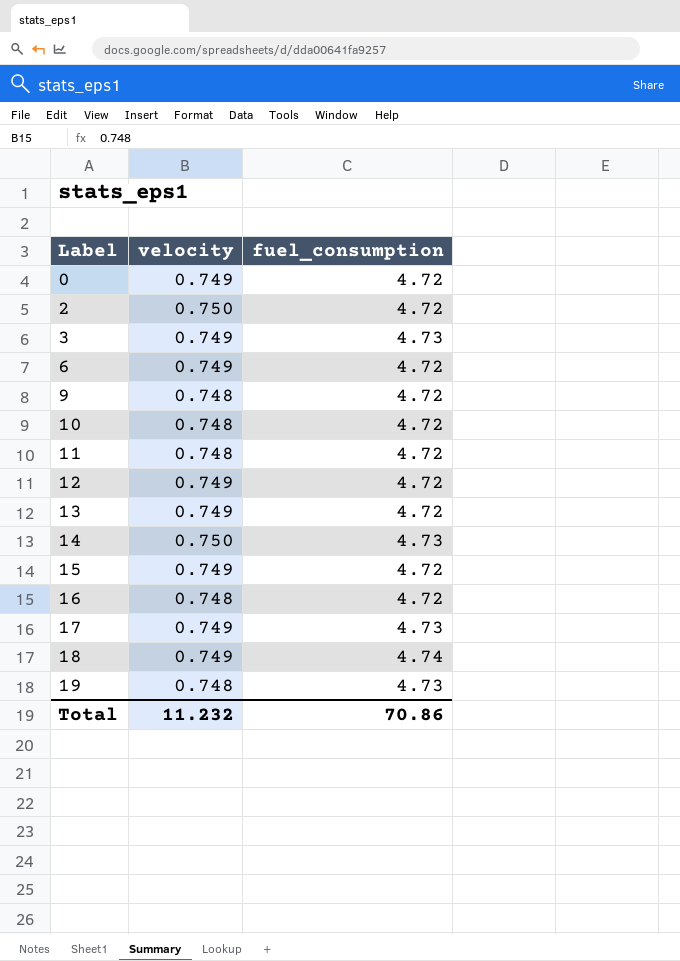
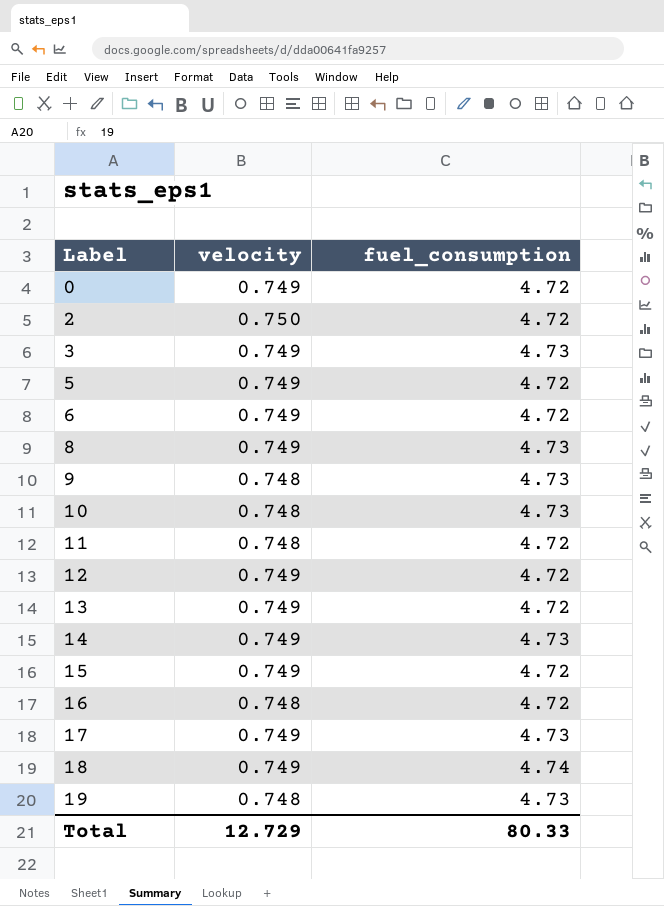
row 5: none -> 0.749 | 4.72
row 8: none -> 0.749 | 4.73
9 | fuel_consumption: 4.72 -> 4.73
10 | fuel_consumption: 4.72 -> 4.73
14 | velocity: 0.750 -> 0.749
Total | velocity: 11.232 -> 12.729
Total | fuel_consumption: 70.86 -> 80.33

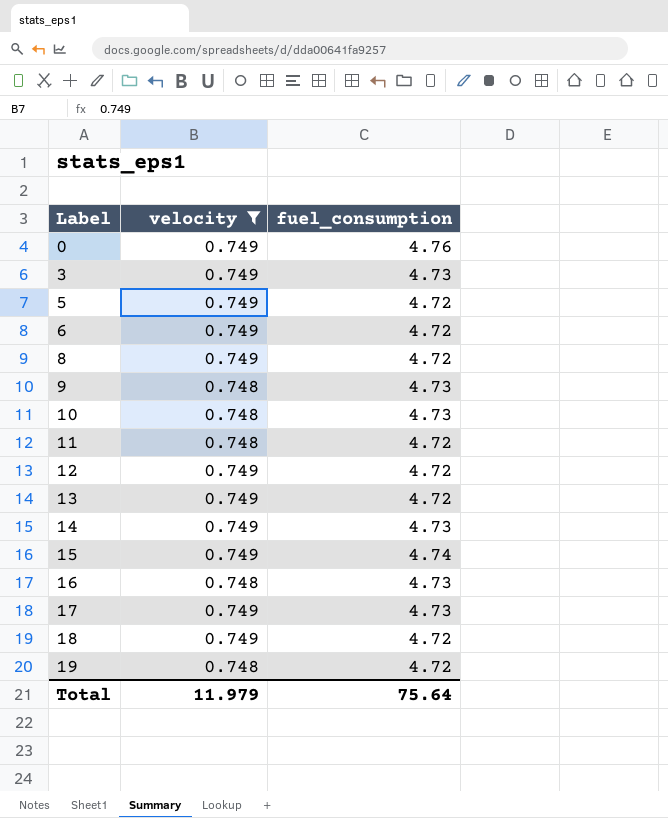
filter: none -> velocity != 0.750
0 | fuel_consumption: 4.72 -> 4.76
8 | fuel_consumption: 4.73 -> 4.72
15 | fuel_consumption: 4.72 -> 4.74
16 | fuel_consumption: 4.72 -> 4.73
18 | fuel_consumption: 4.74 -> 4.72
19 | fuel_consumption: 4.73 -> 4.72
Total | velocity: 12.729 -> 11.979
Total | fuel_consumption: 80.33 -> 75.64

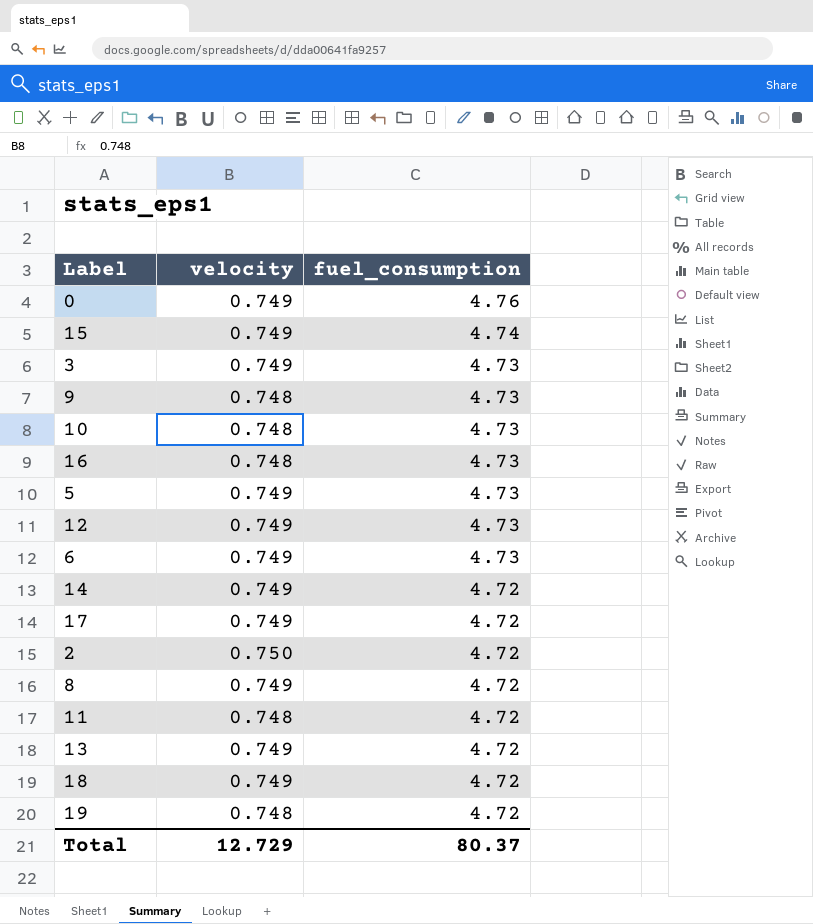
filter: velocity != 0.750 -> none
row order: Label ascending -> fuel_consumption descending
5 | fuel_consumption: 4.72 -> 4.73
12 | fuel_consumption: 4.72 -> 4.73
6 | fuel_consumption: 4.72 -> 4.73
14 | fuel_consumption: 4.73 -> 4.72
17 | fuel_consumption: 4.73 -> 4.72
Total | velocity: 11.979 -> 12.729
Total | fuel_consumption: 75.64 -> 80.37

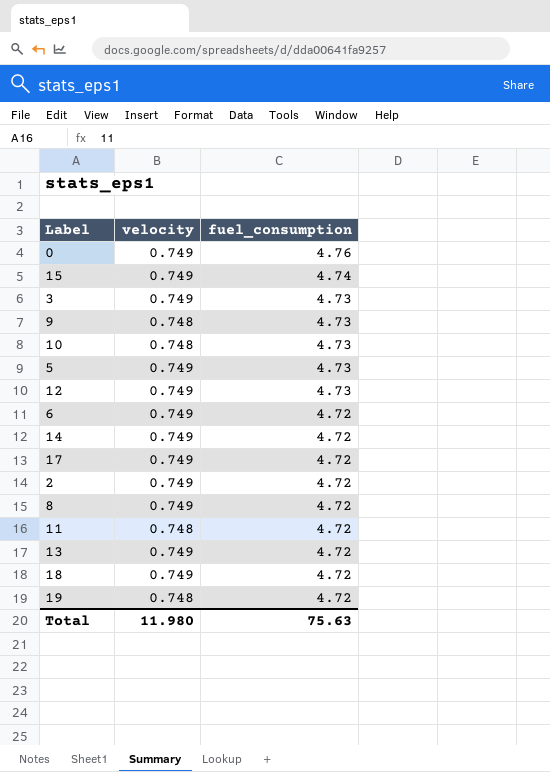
row 16: 0.748 | 4.73 -> none
6 | fuel_consumption: 4.73 -> 4.72
2 | velocity: 0.750 -> 0.749
Total | velocity: 12.729 -> 11.980
Total | fuel_consumption: 80.37 -> 75.63

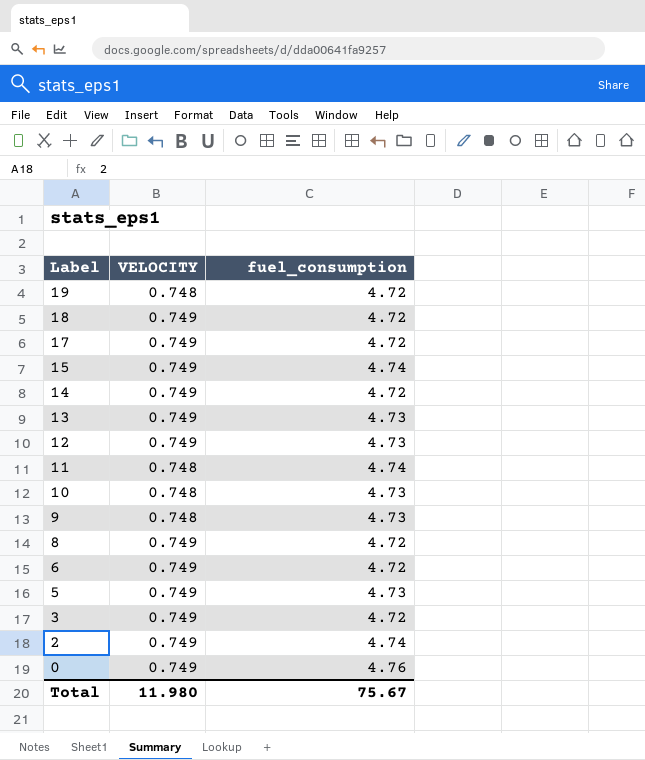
row order: fuel_consumption descending -> Label descending
column name: velocity -> VELOCITY
13 | fuel_consumption: 4.72 -> 4.73
11 | fuel_consumption: 4.72 -> 4.74
3 | fuel_consumption: 4.73 -> 4.72
2 | fuel_consumption: 4.72 -> 4.74
Total | fuel_consumption: 75.63 -> 75.67

